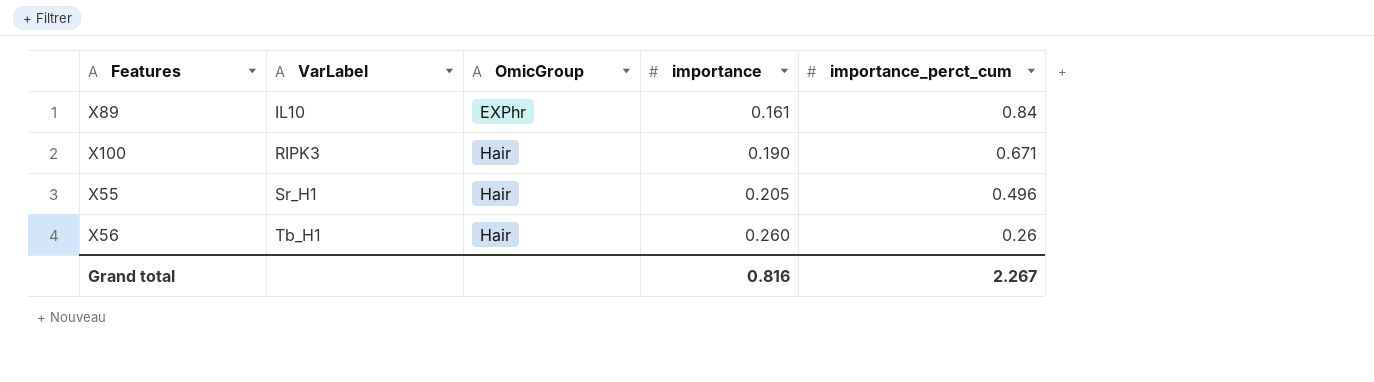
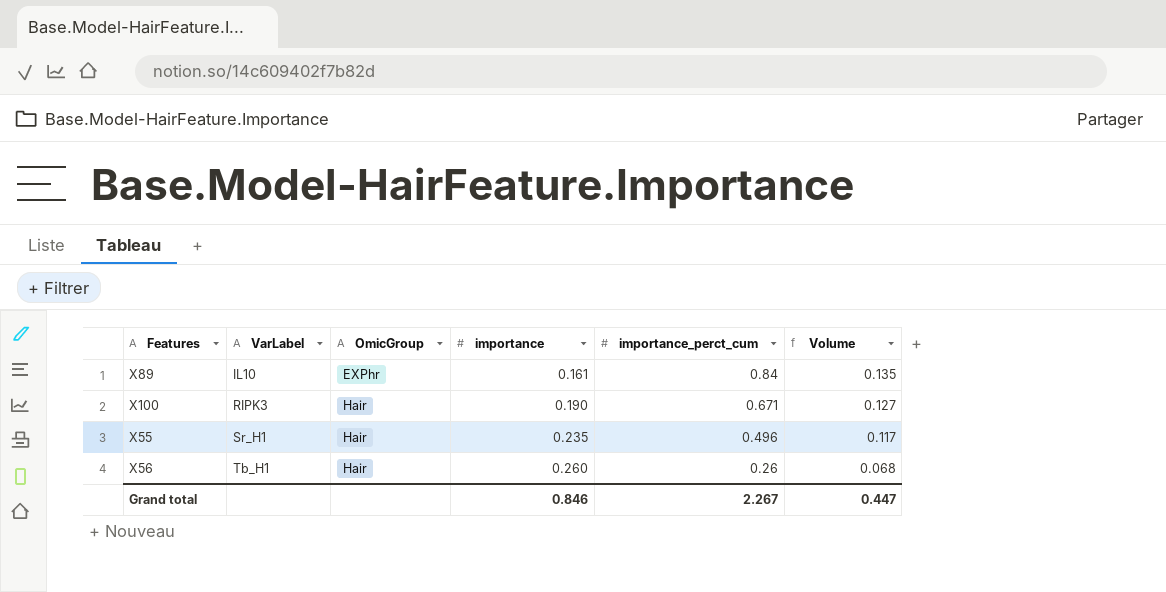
column Volume | formula: none -> [importance] * [importance_perct_cum]
X55 | importance: 0.205 -> 0.235
Grand total | importance: 0.816 -> 0.846

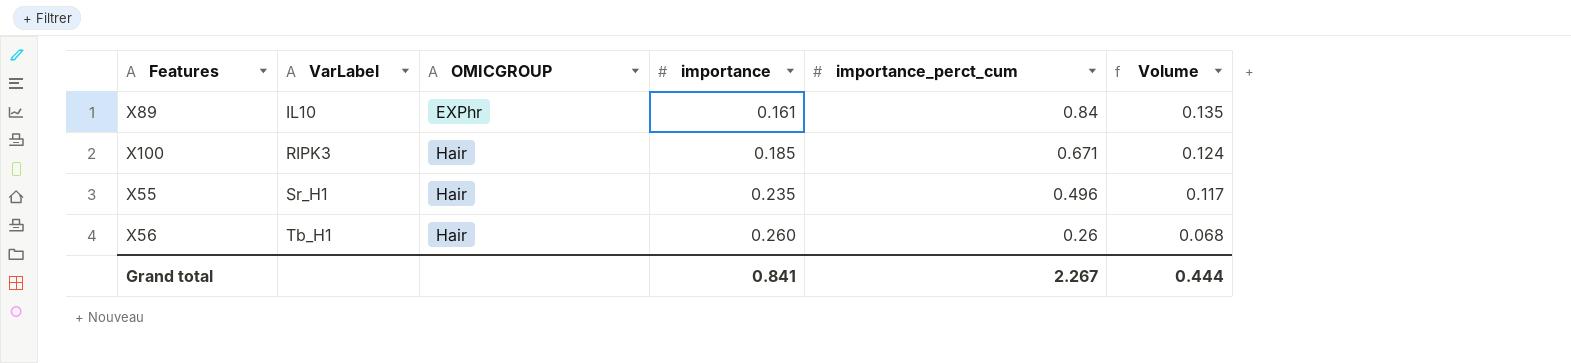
column name: OmicGroup -> OMICGROUP
X100 | importance: 0.190 -> 0.185
X100 | Volume: 0.127 -> 0.124
Grand total | importance: 0.846 -> 0.841
Grand total | Volume: 0.447 -> 0.444

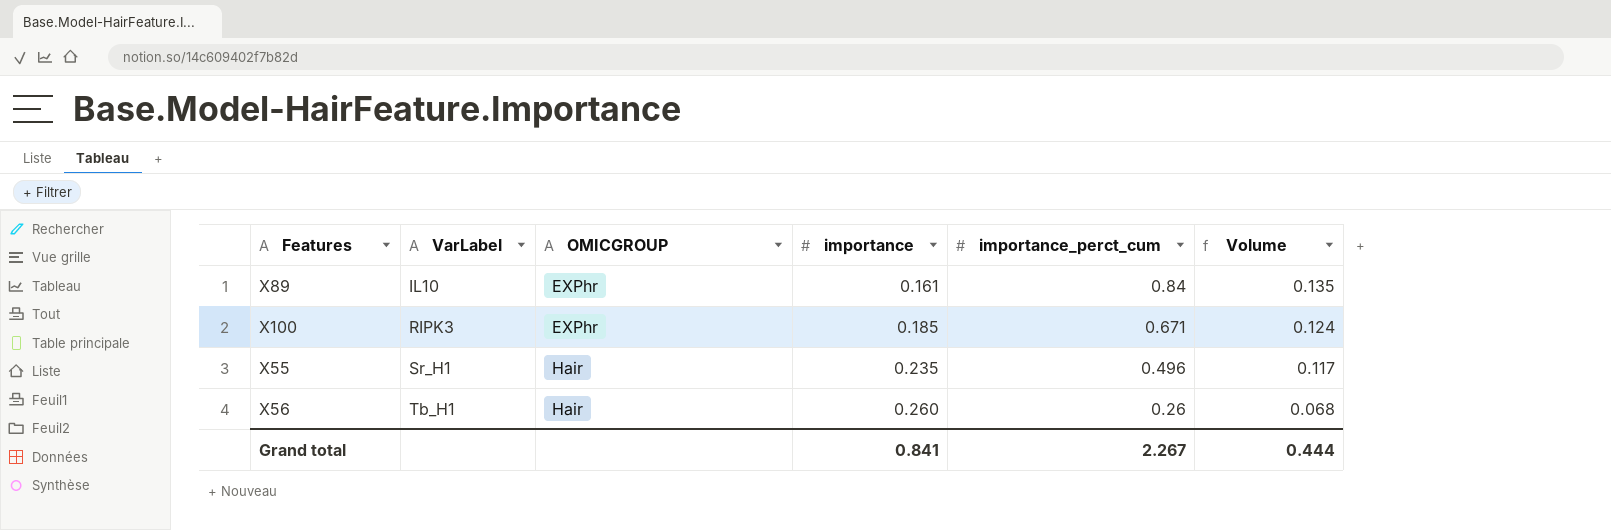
X100 | OMICGROUP: Hair -> EXPhr

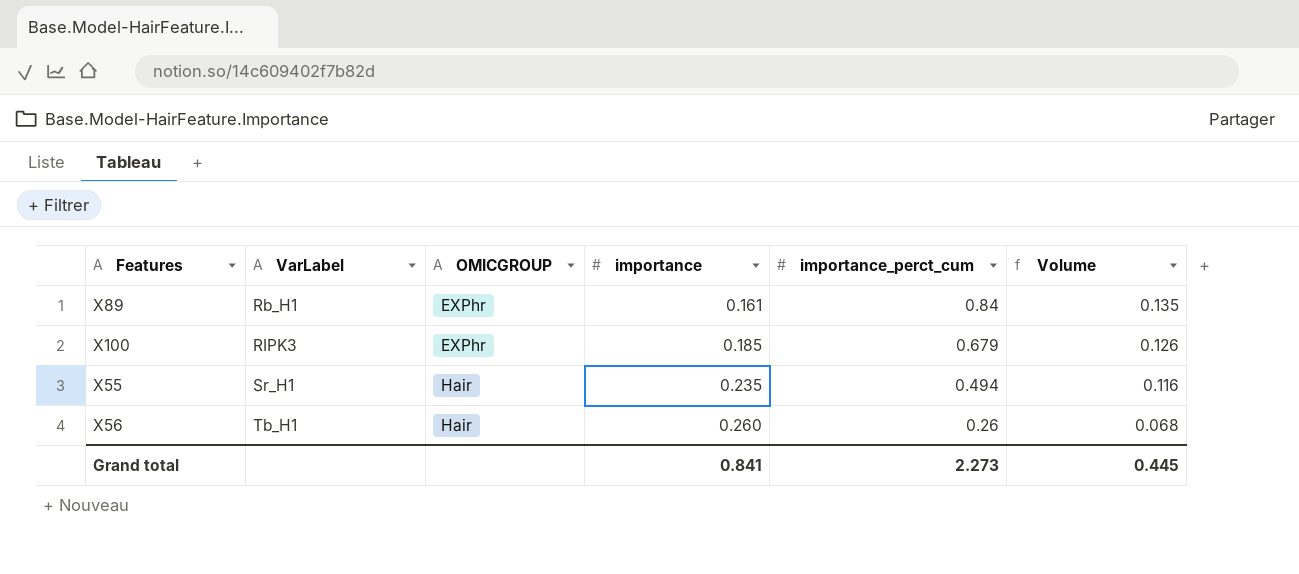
X89 | VarLabel: IL10 -> Rb_H1
X100 | importance_perct_cum: 0.671 -> 0.679
X100 | Volume: 0.124 -> 0.126
X55 | importance_perct_cum: 0.496 -> 0.494
X55 | Volume: 0.117 -> 0.116
Grand total | importance_perct_cum: 2.267 -> 2.273
Grand total | Volume: 0.444 -> 0.445

